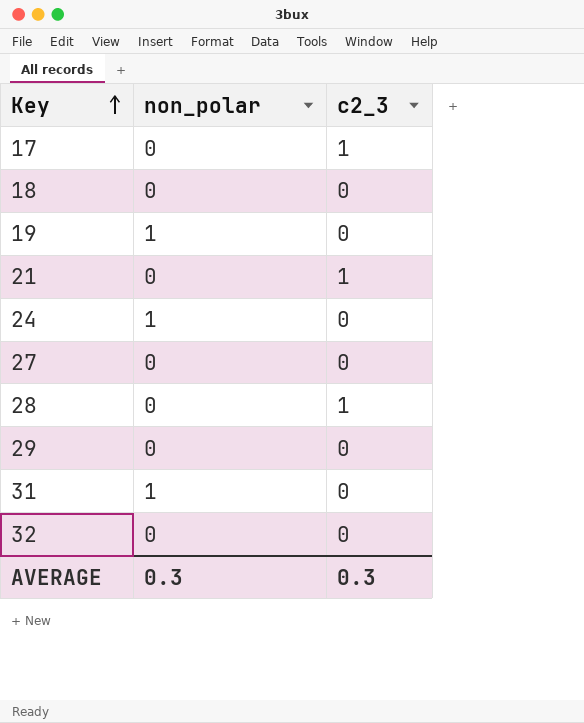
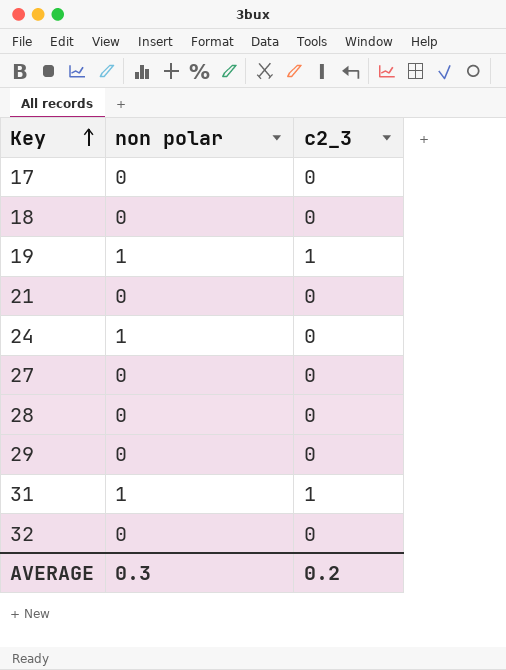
column name: non_polar -> non polar
17 | c2_3: 1 -> 0
19 | c2_3: 0 -> 1
21 | c2_3: 1 -> 0
28 | c2_3: 1 -> 0
31 | c2_3: 0 -> 1
AVERAGE | c2_3: 0.3 -> 0.2

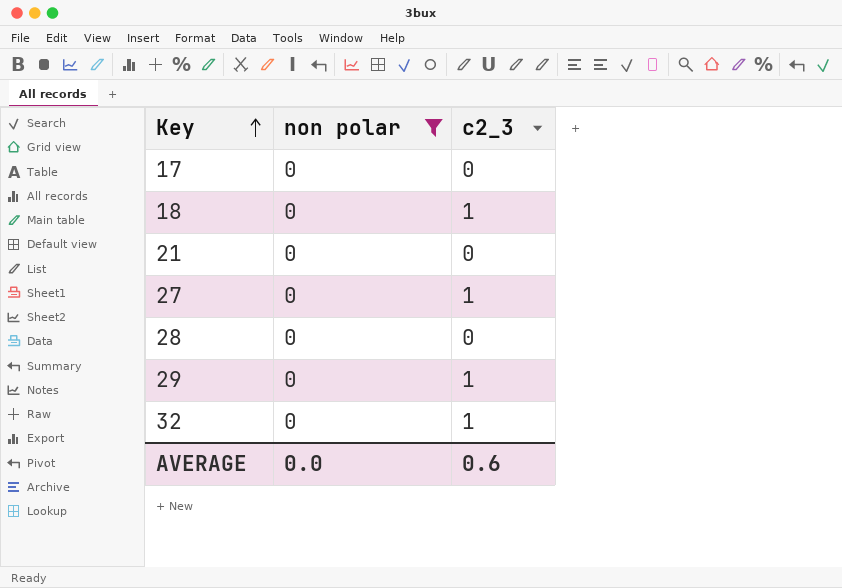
filter: none -> non polar = 0
18 | c2_3: 0 -> 1
27 | c2_3: 0 -> 1
29 | c2_3: 0 -> 1
32 | c2_3: 0 -> 1
AVERAGE | non polar: 0.3 -> 0.0
AVERAGE | c2_3: 0.2 -> 0.6

